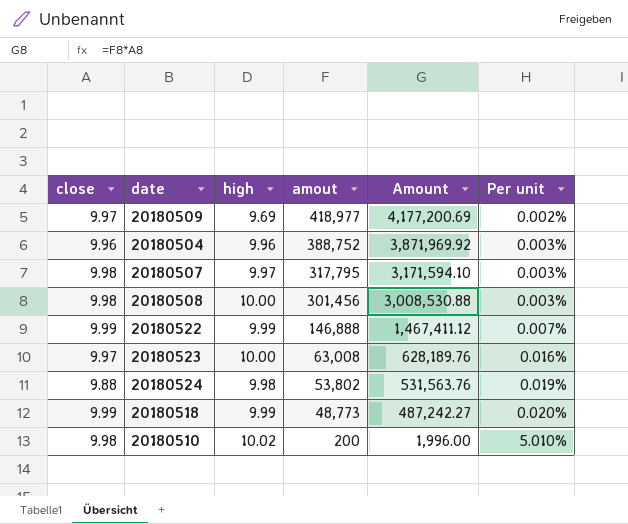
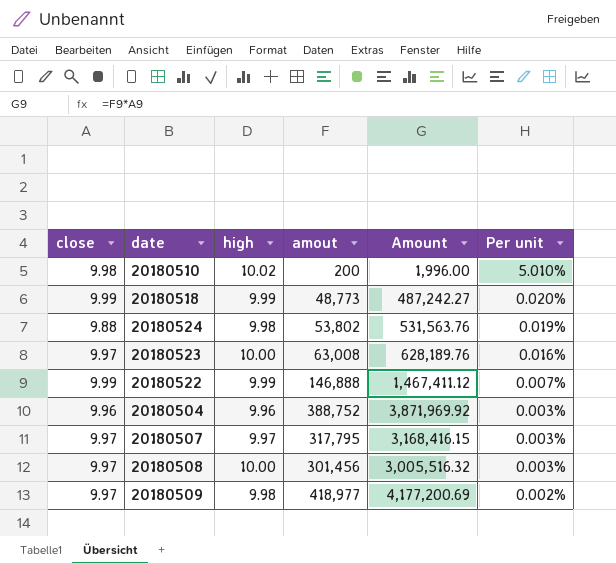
row order: amout descending -> Per unit descending
20180507 | close: 9.98 -> 9.97
20180507 | Amount: 3,171,594.10 -> 3,168,416.15
20180508 | close: 9.98 -> 9.97
20180508 | Amount: 3,008,530.88 -> 3,005,516.32
20180509 | high: 9.69 -> 9.98

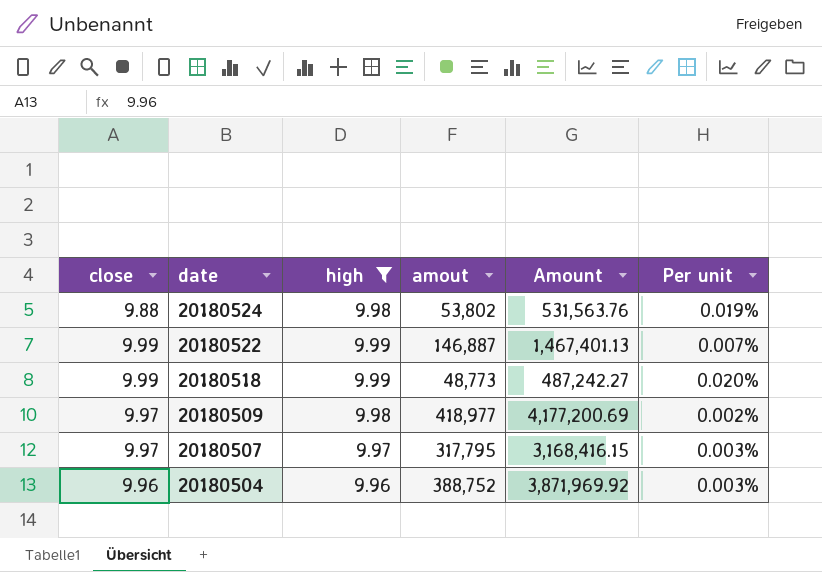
filter: none -> high <= 9.99
row order: Per unit descending -> date descending
20180522 | amout: 146,888 -> 146,887
20180522 | Amount: 1,467,411.12 -> 1,467,401.13

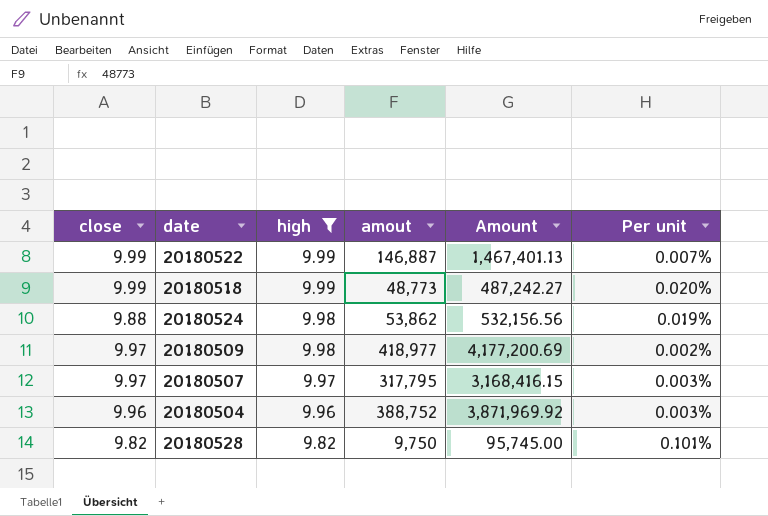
row order: date descending -> high descending
20180524 | amout: 53,802 -> 53,862
20180524 | Amount: 531,563.76 -> 532,156.56
row 20180528: none -> 9.82 | 9.82 | 9,750 | 95,745.00 | 0.101%

